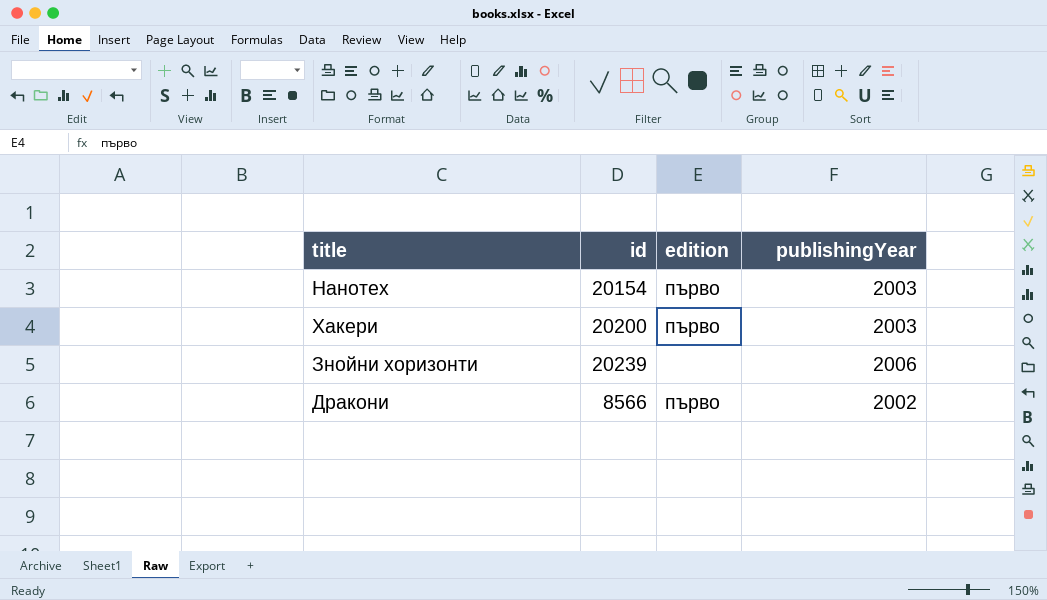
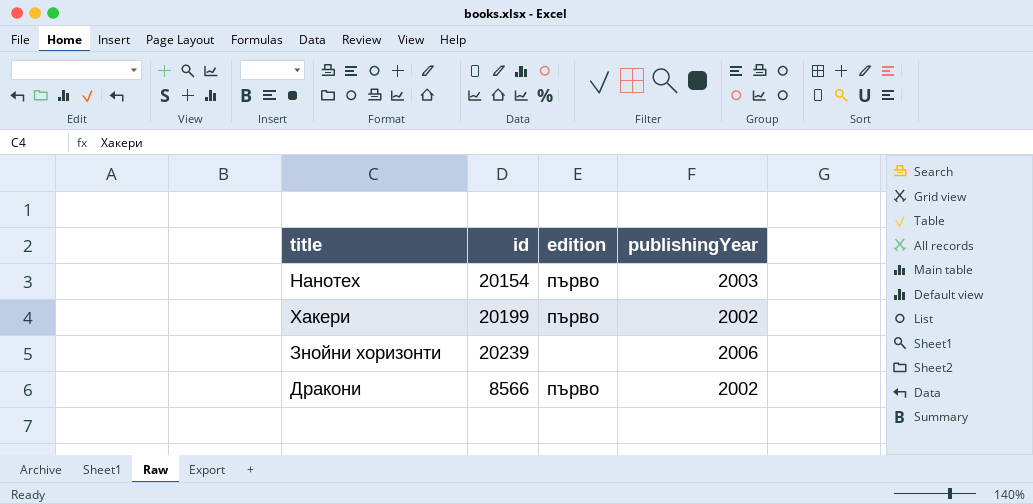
Хакери | id: 20200 -> 20199
Хакери | publishingYear: 2003 -> 2002

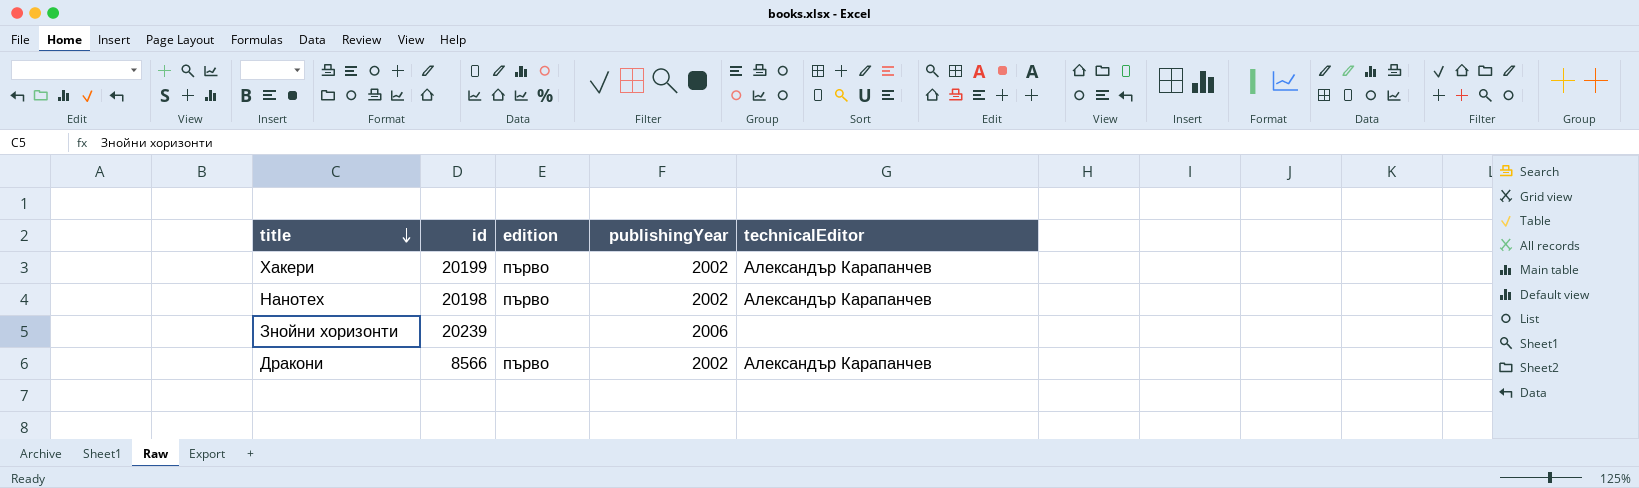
row order: none -> title descending
column technicalEditor | position: none -> 5
Нанотех | id: 20154 -> 20198
Нанотех | publishingYear: 2003 -> 2002

